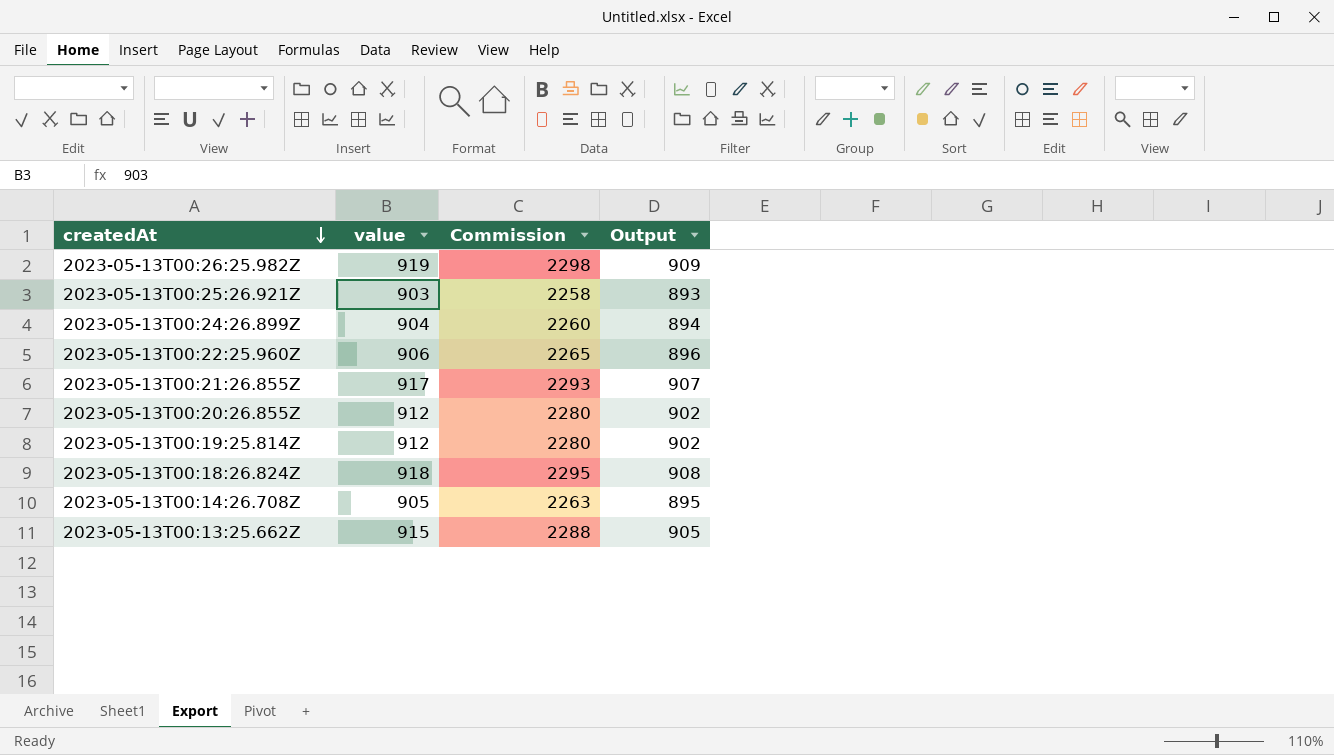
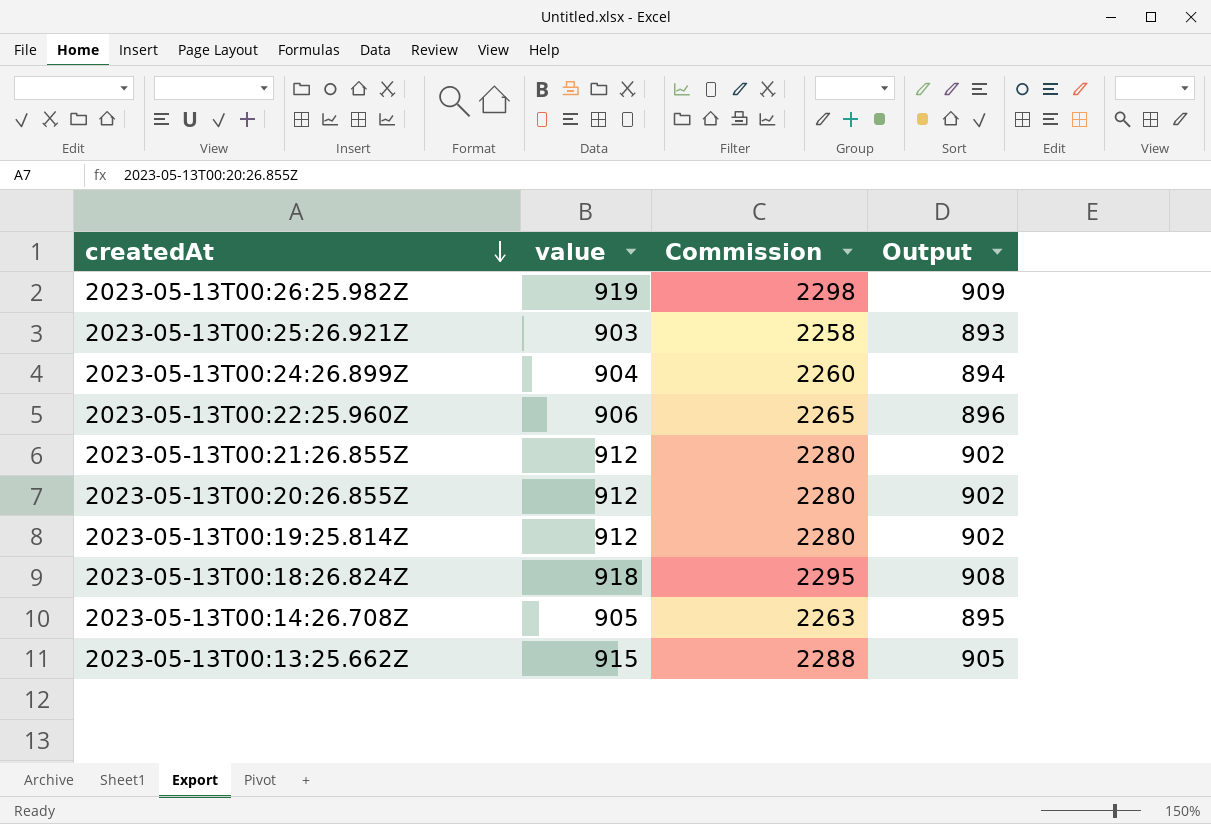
2023-05-13T00:21:26.855Z | value: 917 -> 912
2023-05-13T00:21:26.855Z | Commission: 2293 -> 2280
2023-05-13T00:21:26.855Z | Output: 907 -> 902

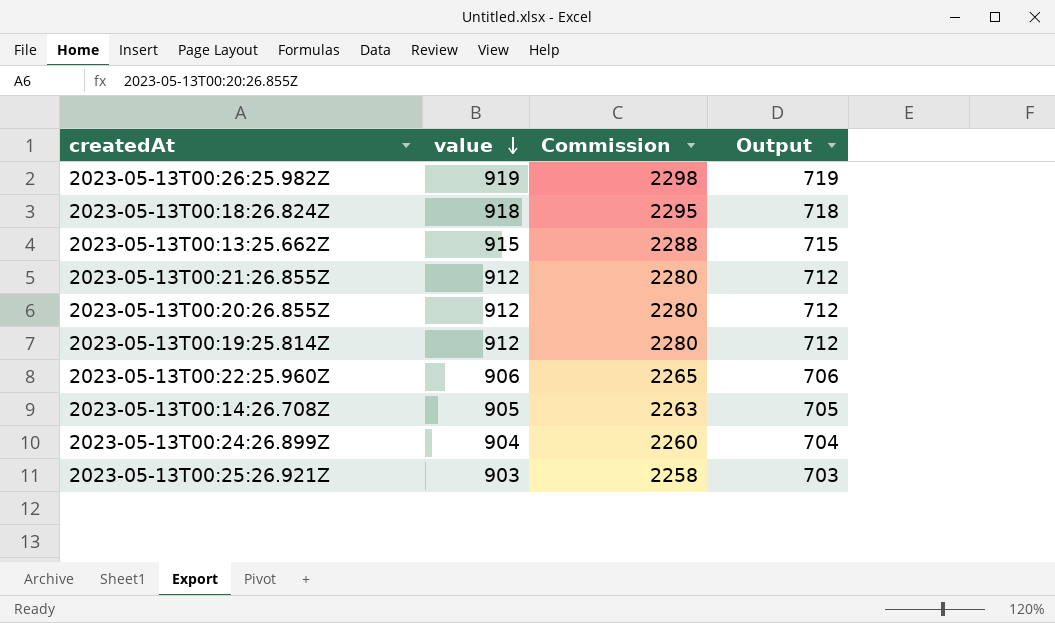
row order: createdAt descending -> value descending
column Output | formula: [value] - 10 -> [value] - 200

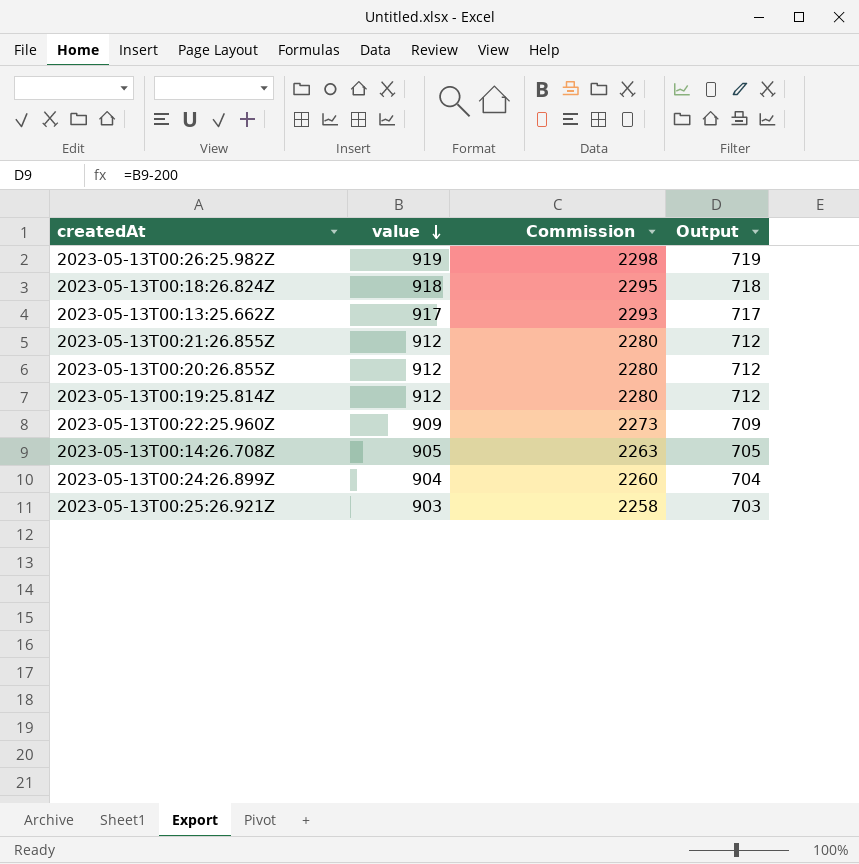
2023-05-13T00:13:25.662Z | value: 915 -> 917
2023-05-13T00:13:25.662Z | Commission: 2288 -> 2293
2023-05-13T00:13:25.662Z | Output: 715 -> 717
2023-05-13T00:22:25.960Z | value: 906 -> 909
2023-05-13T00:22:25.960Z | Commission: 2265 -> 2273
2023-05-13T00:22:25.960Z | Output: 706 -> 709

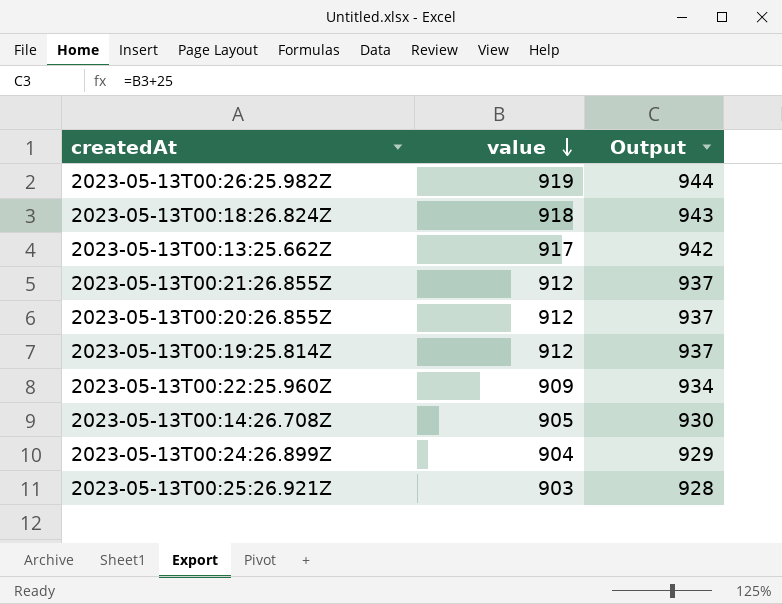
column Commission | formula: [value] * 2.5 -> none
column Output | formula: [value] - 200 -> [value] + 25

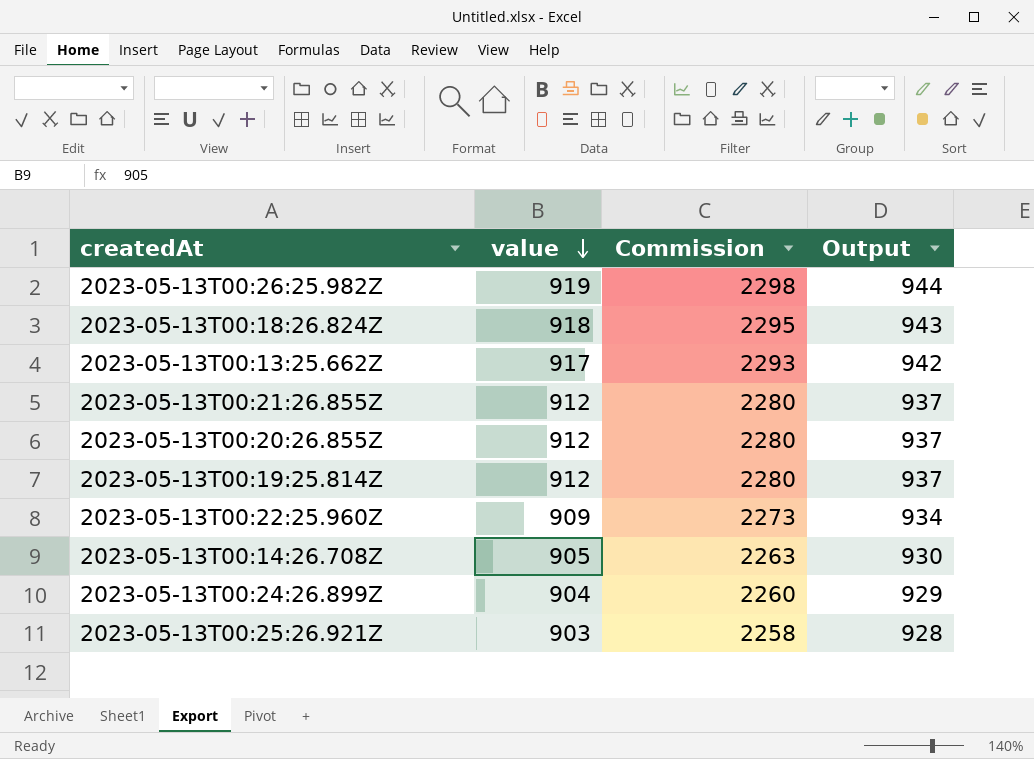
column Commission | formula: none -> [value] * 2.5

